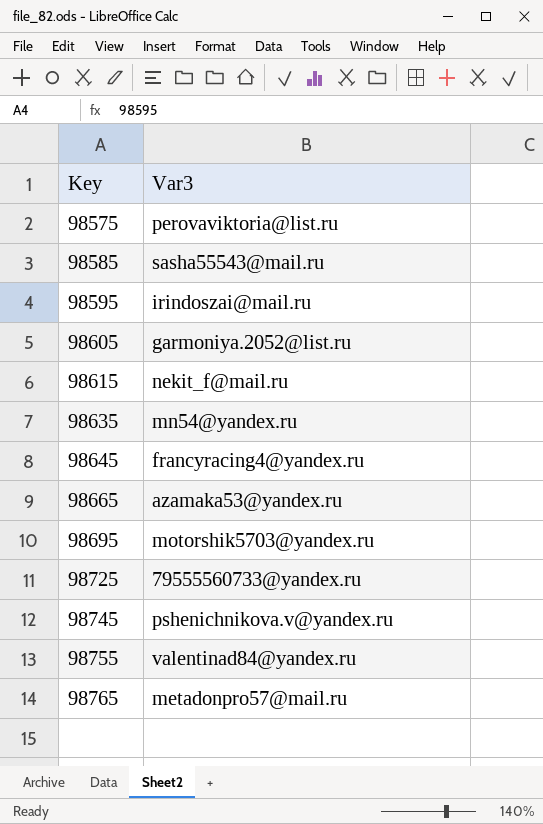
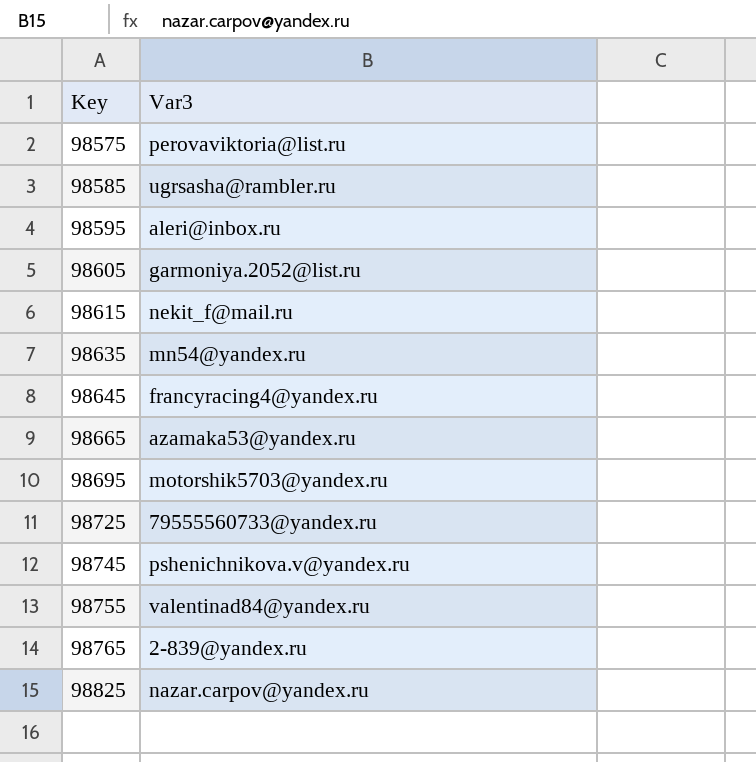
98585 | Var3: sasha55543@mail.ru -> ugrsasha@rambler.ru
98595 | Var3: irindoszai@mail.ru -> aleri@inbox.ru
98765 | Var3: metadonpro57@mail.ru -> 2-839@yandex.ru
row 98825: none -> nazar.carpov@yandex.ru

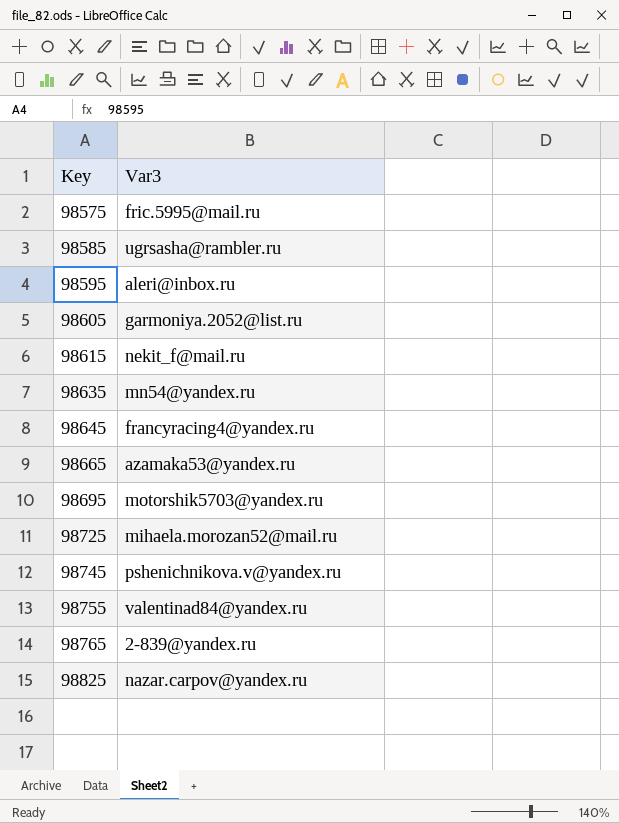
98575 | Var3: perovaviktoria@list.ru -> fric.5995@mail.ru
98725 | Var3: 79555560733@yandex.ru -> mihaela.morozan52@mail.ru

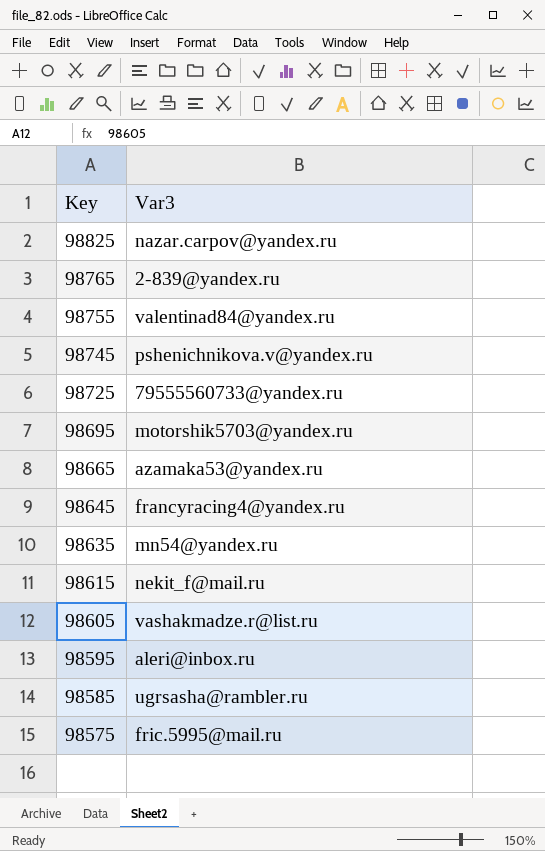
row order: Key ascending -> Key descending
98725 | Var3: mihaela.morozan52@mail.ru -> 79555560733@yandex.ru
98605 | Var3: garmoniya.2052@list.ru -> vashakmadze.r@list.ru

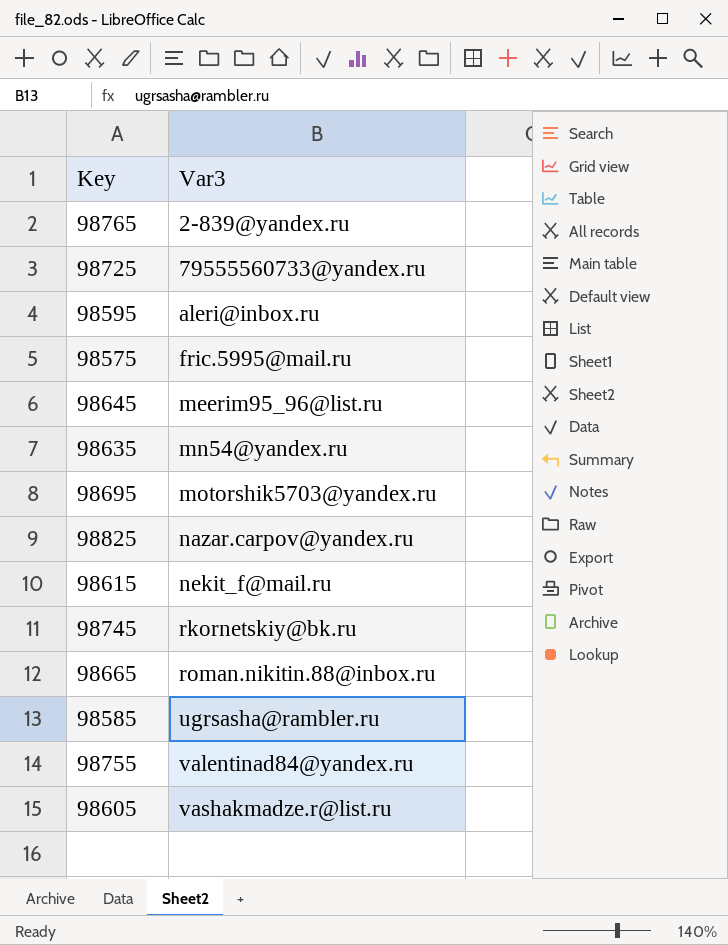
row order: Key descending -> Var3 ascending
98645 | Var3: francyracing4@yandex.ru -> meerim95_96@list.ru
98745 | Var3: pshenichnikova.v@yandex.ru -> rkornetskiy@bk.ru
98665 | Var3: azamaka53@yandex.ru -> roman.nikitin.88@inbox.ru

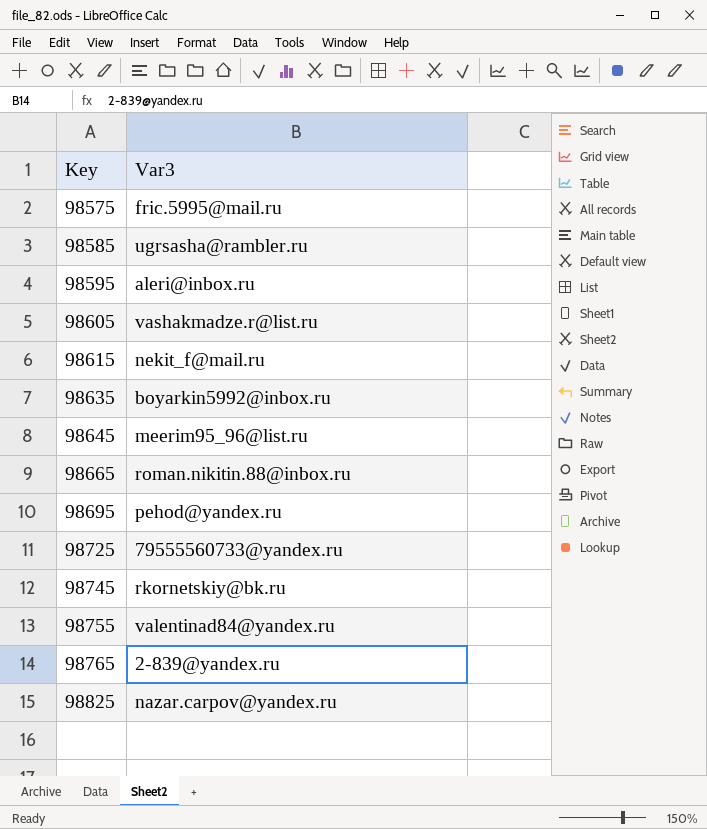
row order: Var3 ascending -> Key ascending
98635 | Var3: mn54@yandex.ru -> boyarkin5992@inbox.ru
98695 | Var3: motorshik5703@yandex.ru -> pehod@yandex.ru

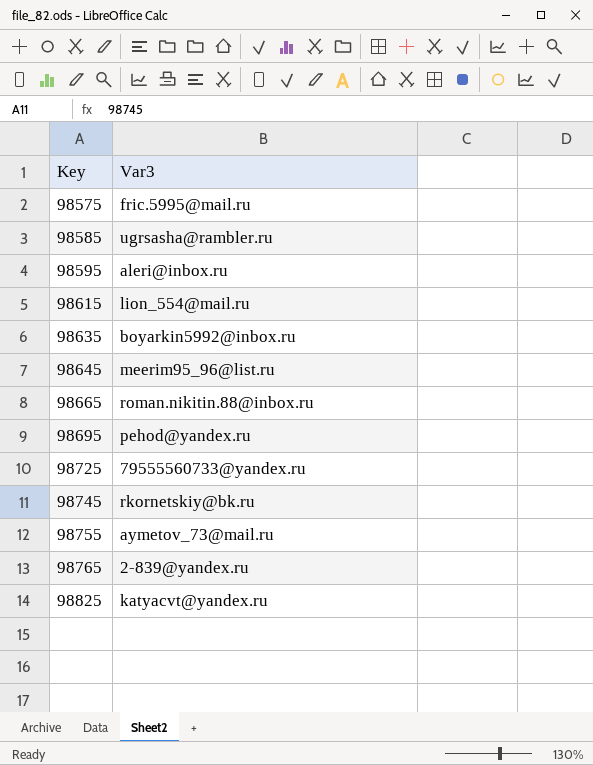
row 98605: vashakmadze.r@list.ru -> none
98615 | Var3: nekit_f@mail.ru -> lion_554@mail.ru
98755 | Var3: valentinad84@yandex.ru -> aymetov_73@mail.ru
98825 | Var3: nazar.carpov@yandex.ru -> katyacvt@yandex.ru

